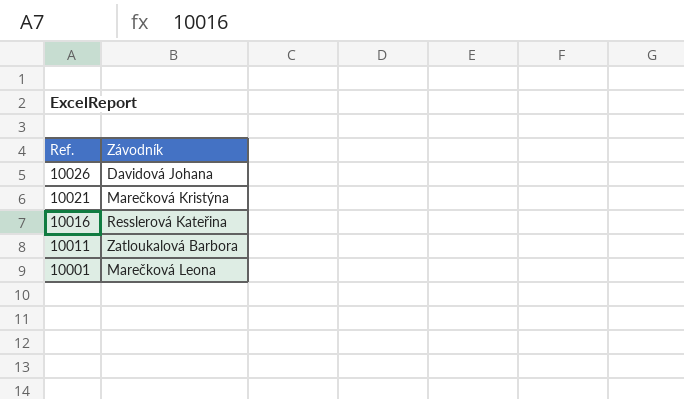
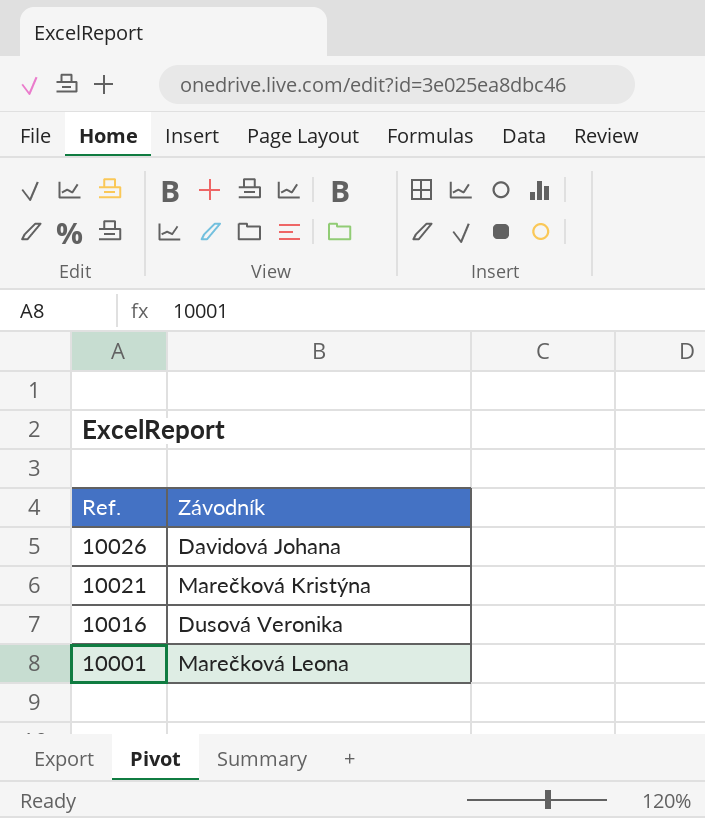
row 10011: Zatloukalová Barbora -> none
10016 | Závodník: Resslerová Kateřina -> Dusová Veronika

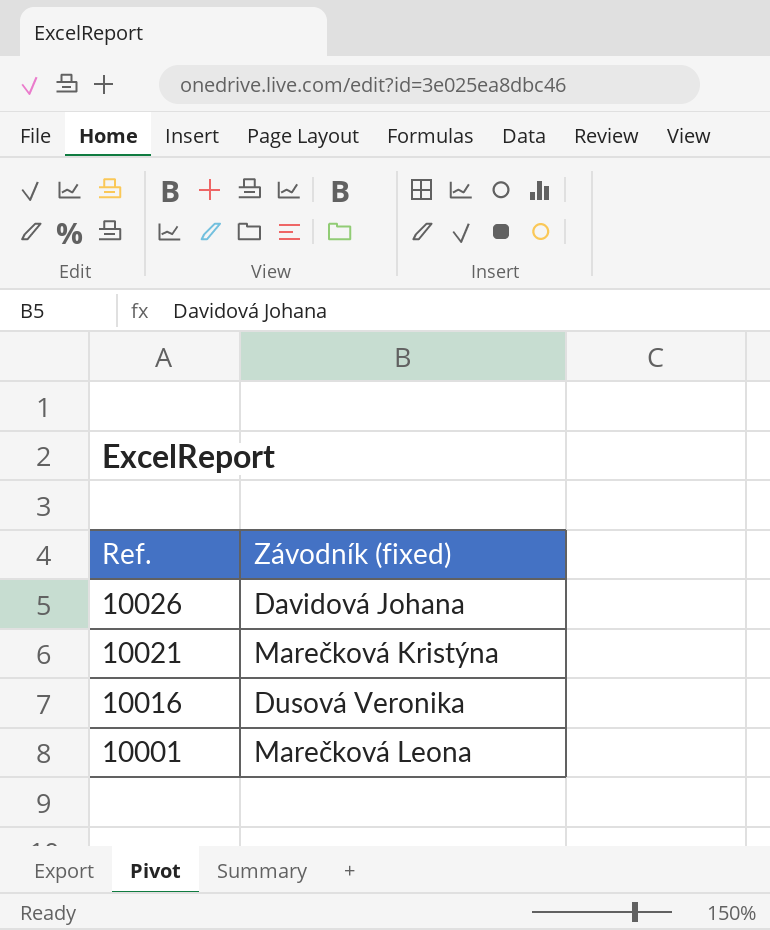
column name: Závodník -> Závodník (fixed)

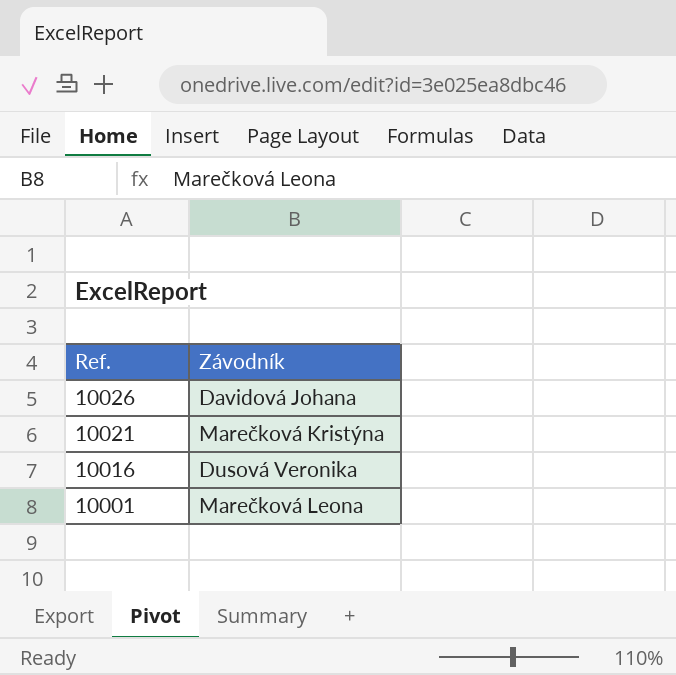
column name: Závodník (fixed) -> Závodník

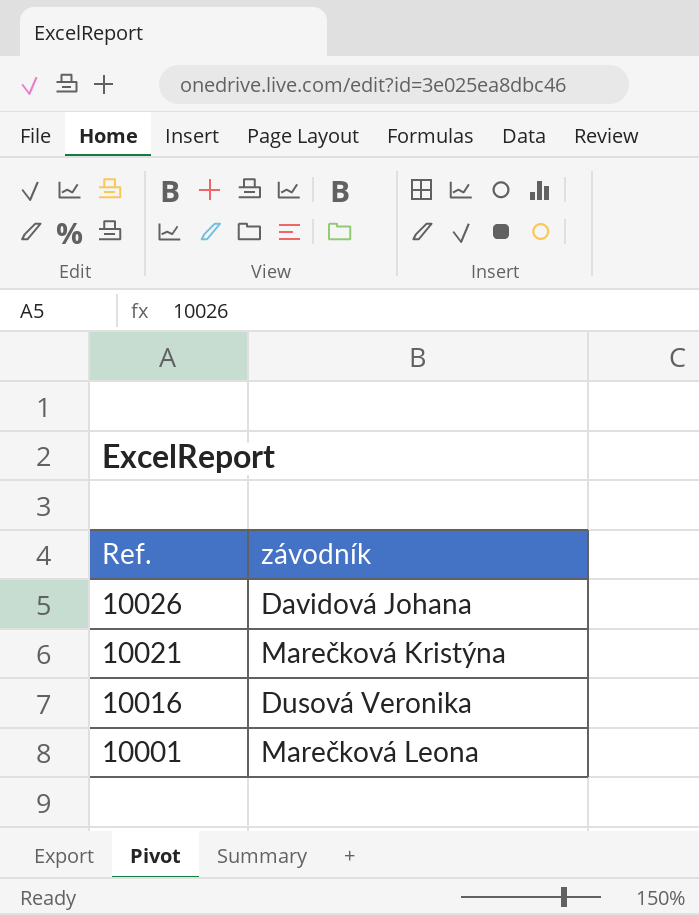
column name: Závodník -> závodník

